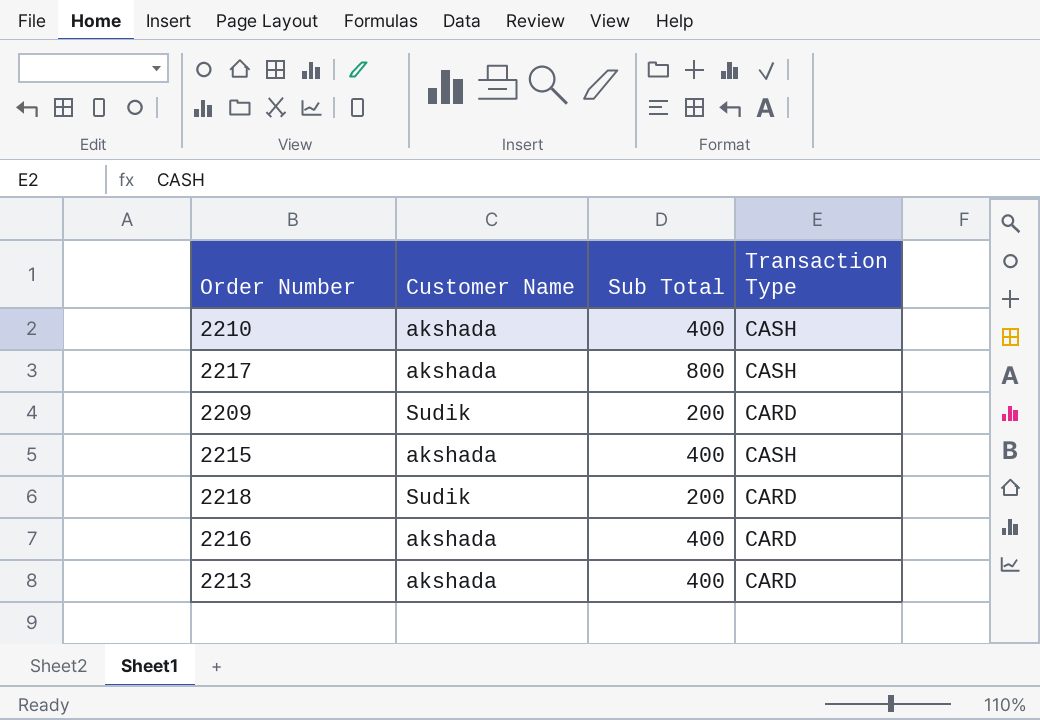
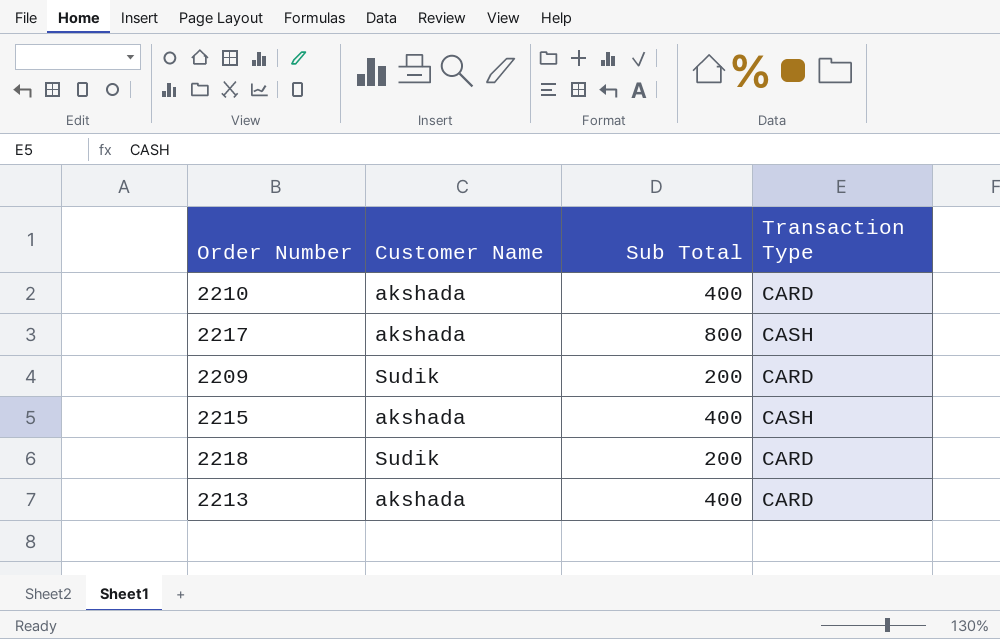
row 2216: akshada | 400 | CARD -> none
2210 | Transaction Type: CASH -> CARD

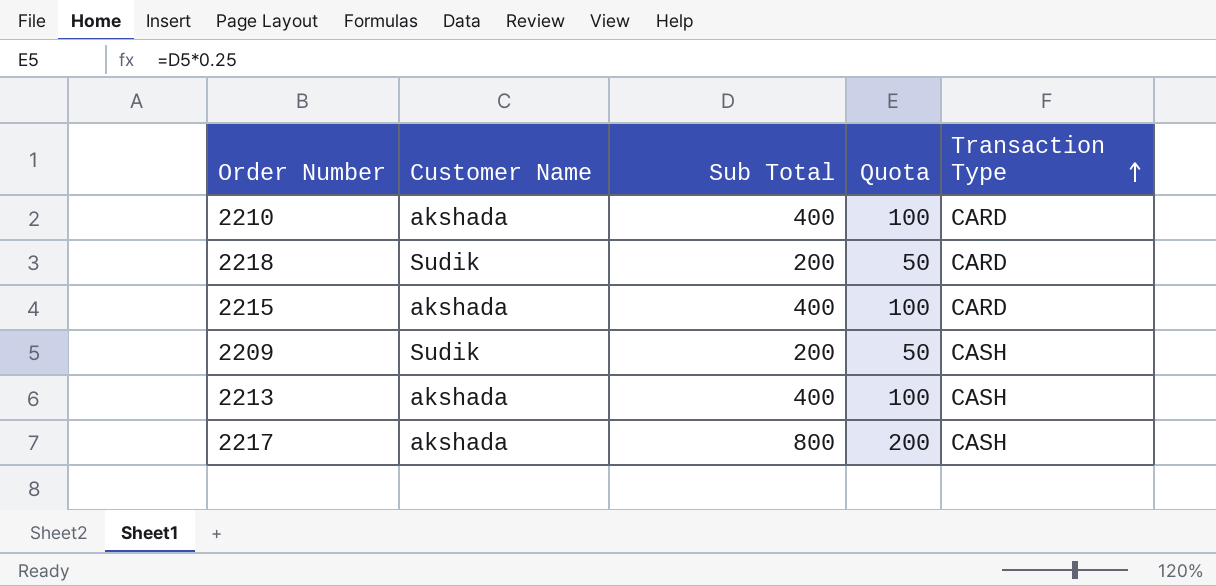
row order: none -> Transaction Type ascending
column Quota | formula: none -> [Sub Total] * 0.25
2215 | Transaction Type: CASH -> CARD
2209 | Transaction Type: CARD -> CASH
2213 | Transaction Type: CARD -> CASH

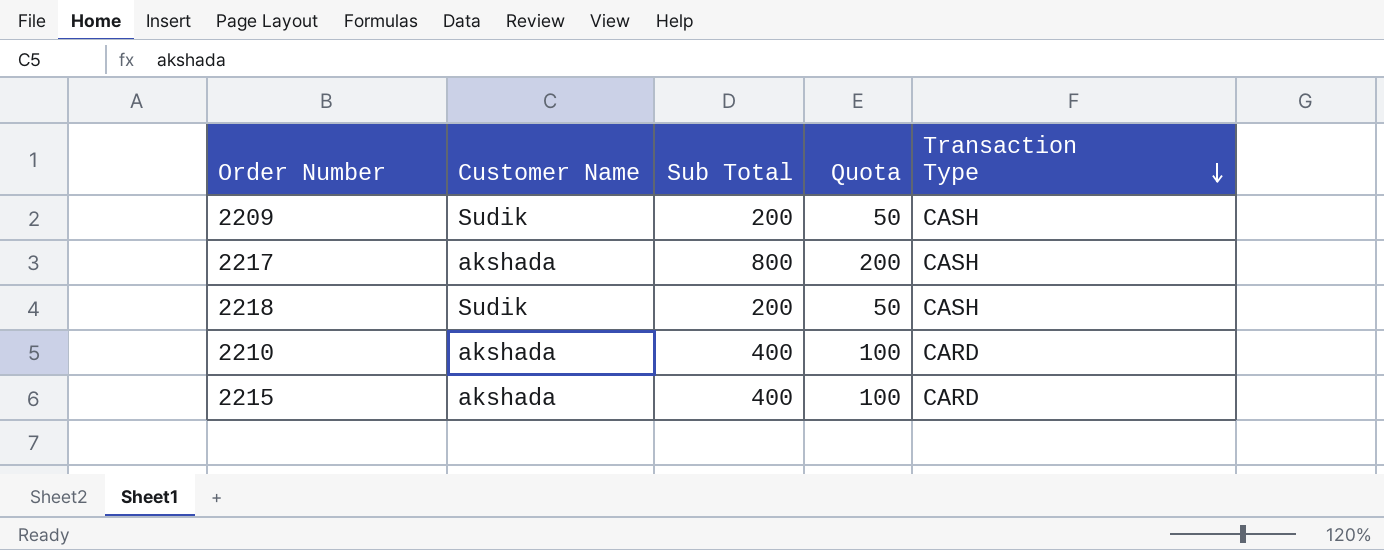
row order: Transaction Type ascending -> Transaction Type descending
row 2213: akshada | 400 | 100 | CASH -> none
2218 | Transaction Type: CARD -> CASH

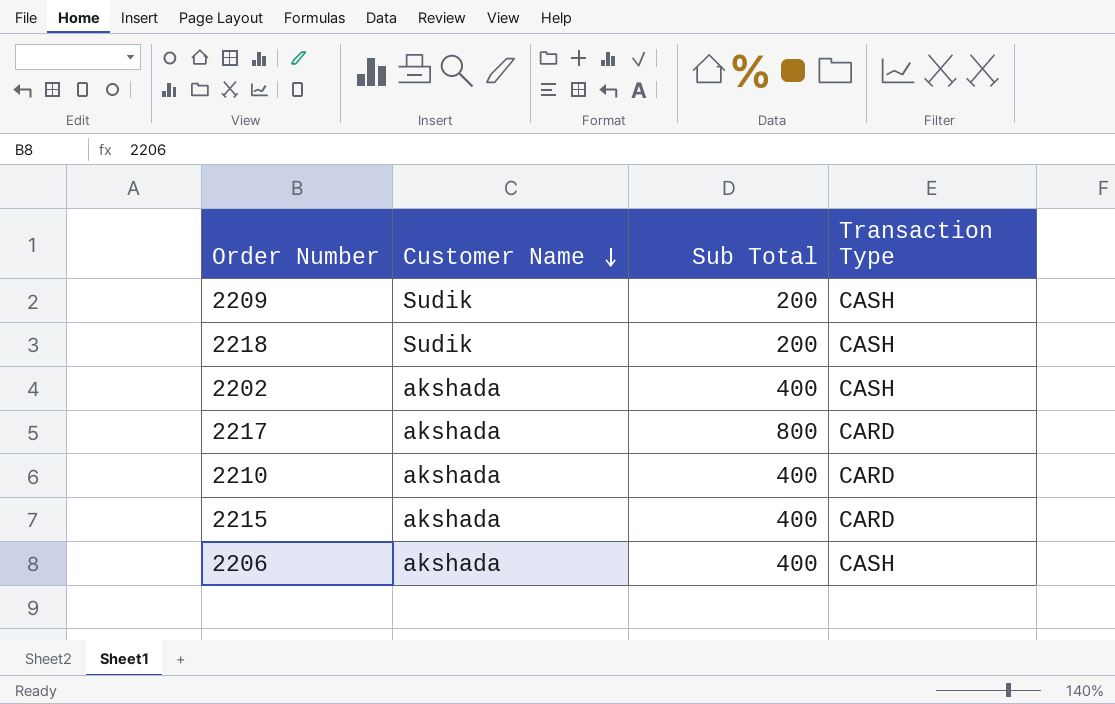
row order: Transaction Type descending -> Customer Name descending
column Quota | formula: [Sub Total] * 0.25 -> none
row 2202: none -> akshada | 400 | CASH
2217 | Transaction Type: CASH -> CARD
row 2206: none -> akshada | 400 | CASH

